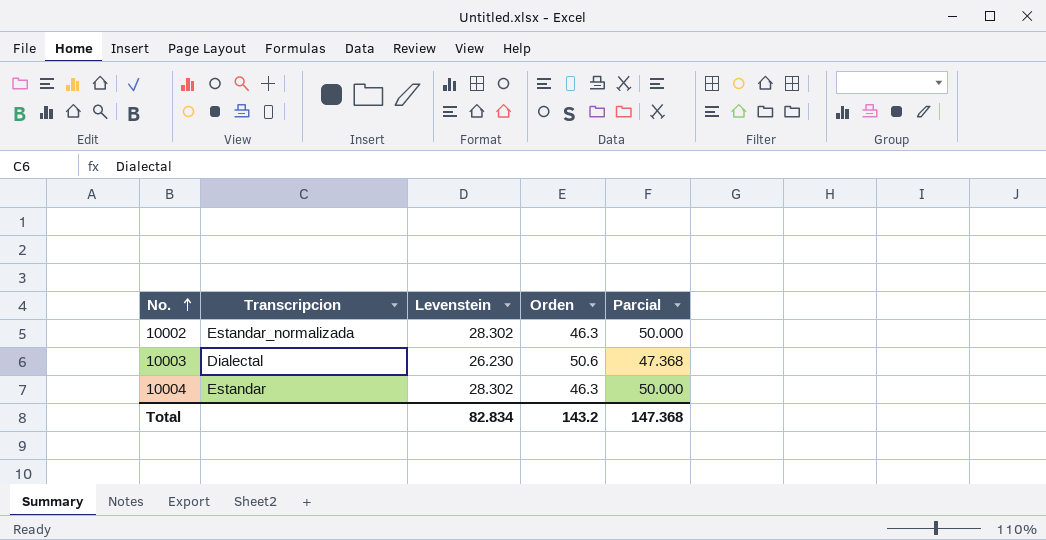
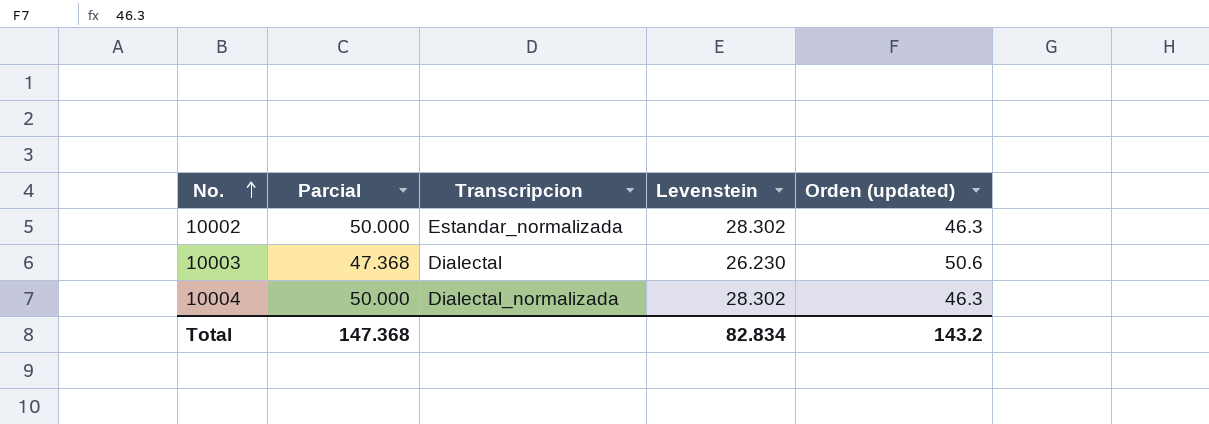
column Parcial | position: 5 -> 2
column name: Orden -> Orden (updated)
10004 | Transcripcion: Estandar -> Dialectal_normalizada

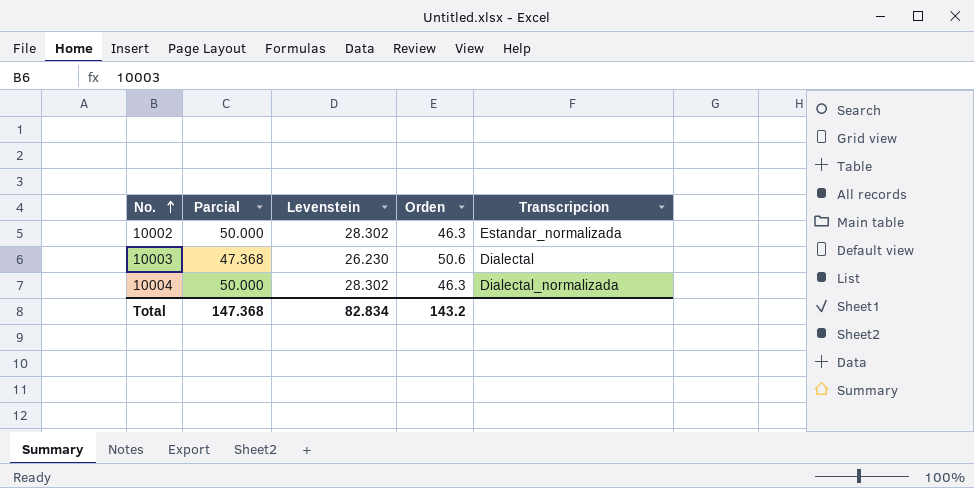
column name: Orden (updated) -> Orden
column Transcripcion | position: 3 -> 5

